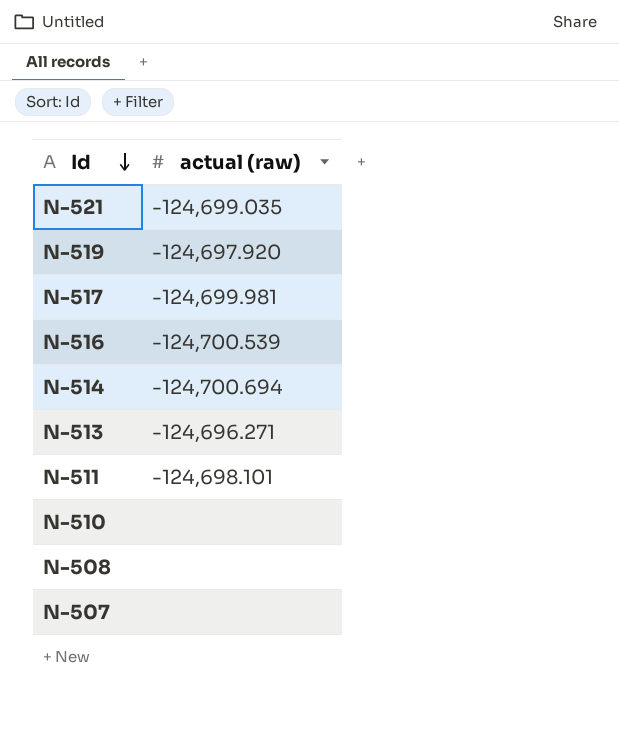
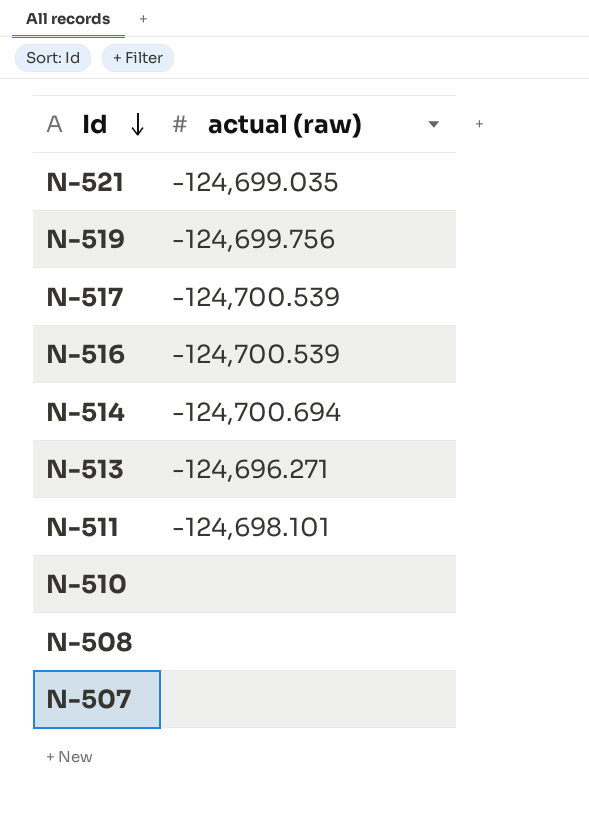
N-519 | actual (raw): -124,697.920 -> -124,699.756
N-517 | actual (raw): -124,699.981 -> -124,700.539

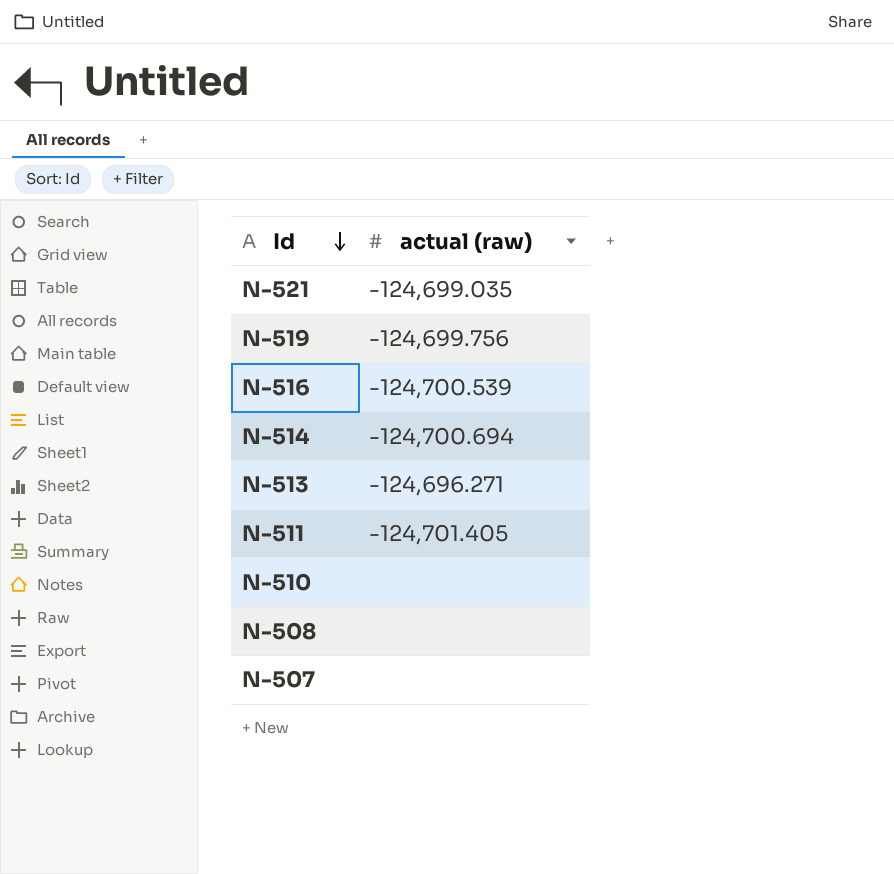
row N-517: -124,700.539 -> none
N-511 | actual (raw): -124,698.101 -> -124,701.405

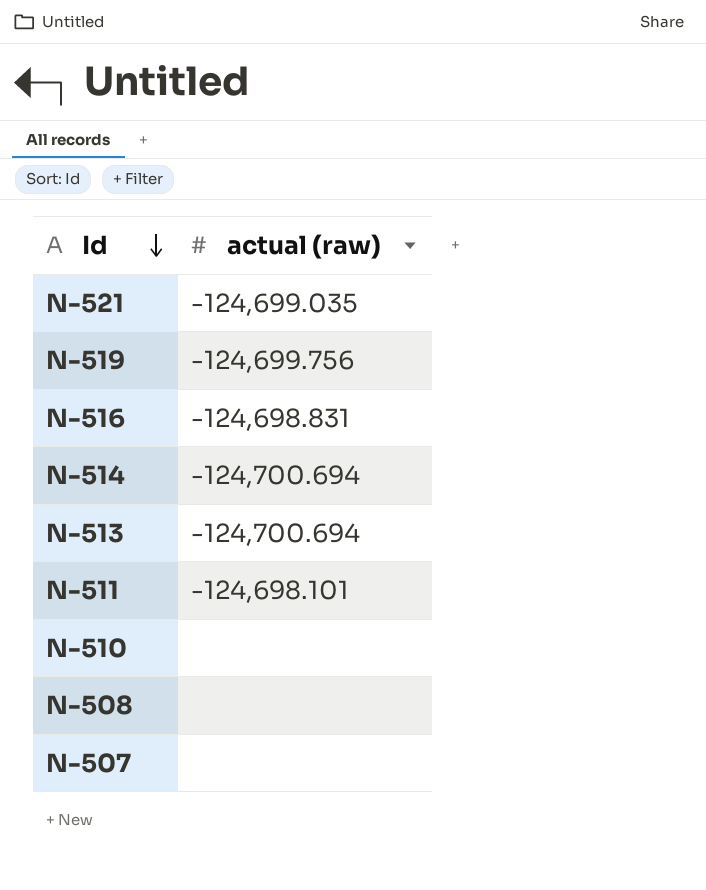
N-516 | actual (raw): -124,700.539 -> -124,698.831
N-513 | actual (raw): -124,696.271 -> -124,700.694
N-511 | actual (raw): -124,701.405 -> -124,698.101

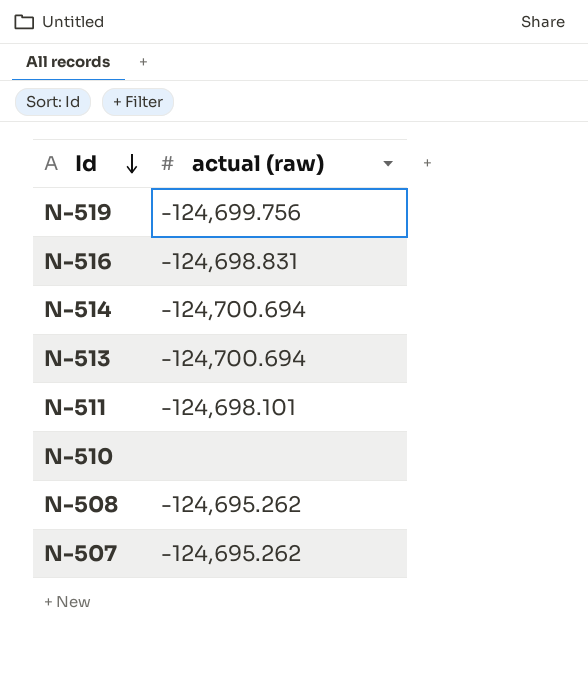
row N-521: -124,699.035 -> none
N-508 | actual (raw): none -> -124,695.262
N-507 | actual (raw): none -> -124,695.262

